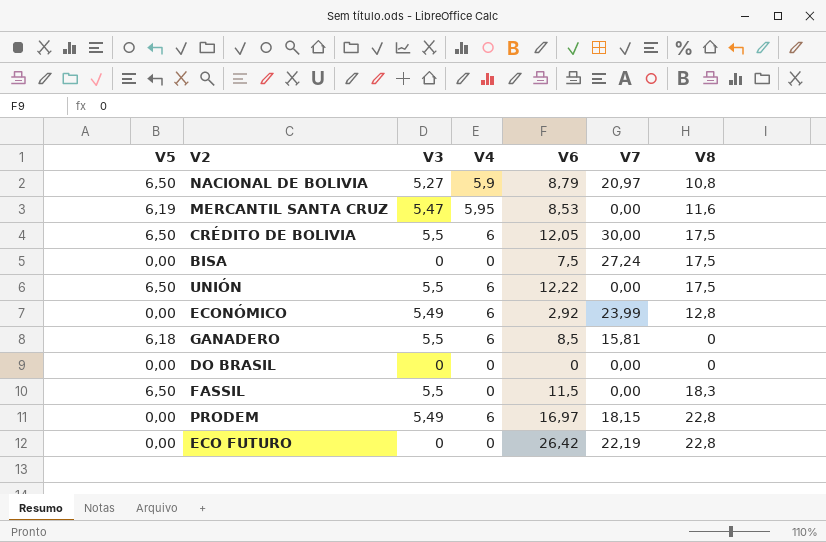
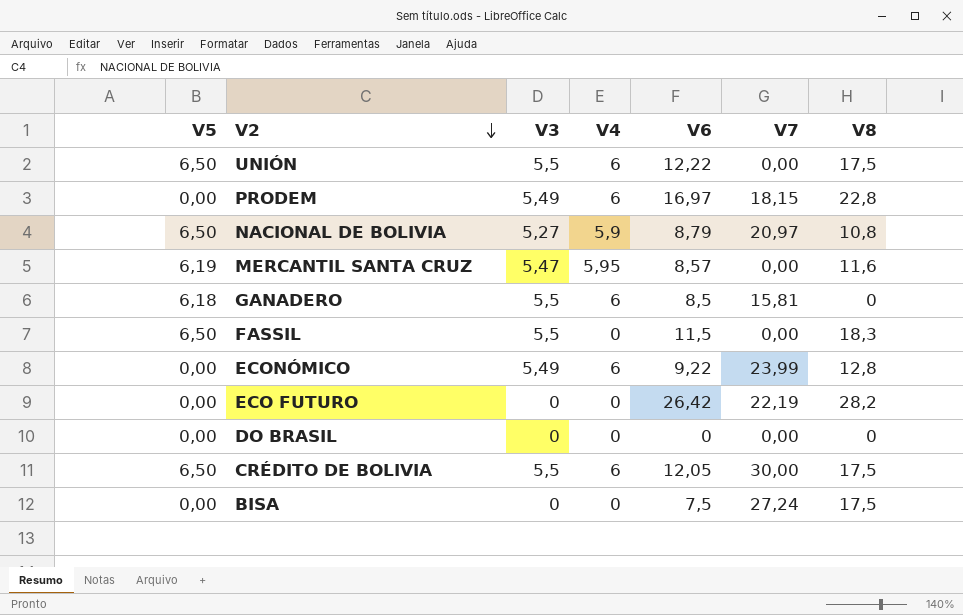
row order: none -> V2 descending
MERCANTIL SANTA CRUZ | V6: 8,53 -> 8,57
ECONÓMICO | V6: 2,92 -> 9,22
ECO FUTURO | V8: 22,8 -> 28,2

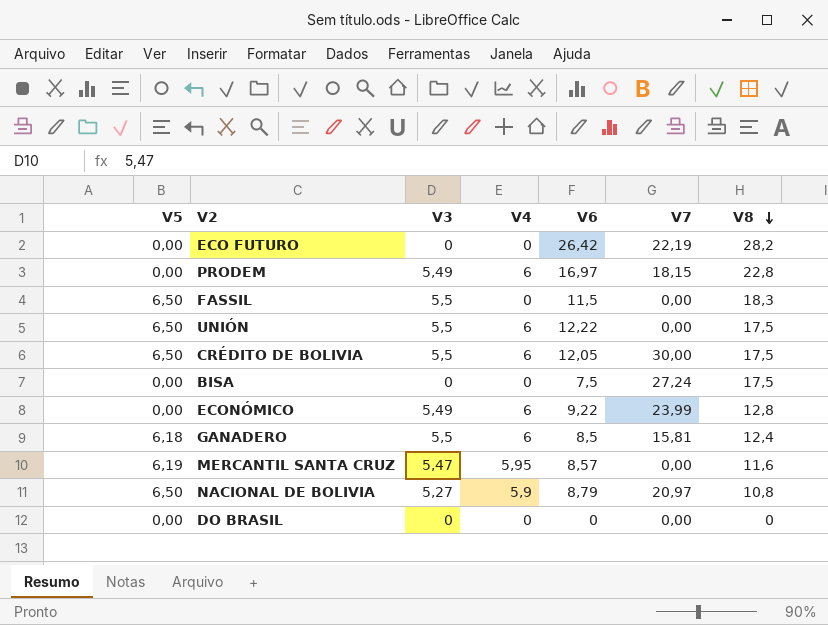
row order: V2 descending -> V8 descending
GANADERO | V8: 0 -> 12,4

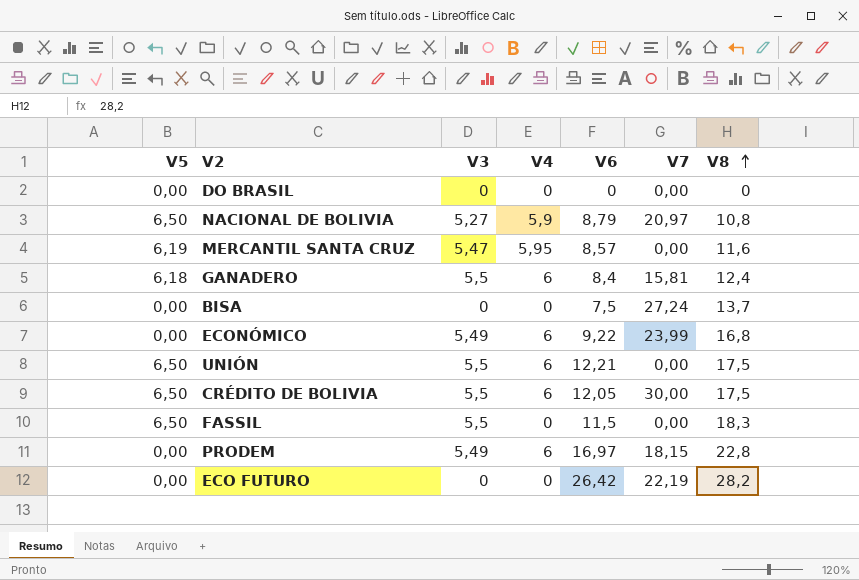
row order: V8 descending -> V8 ascending
GANADERO | V6: 8,5 -> 8,4
BISA | V8: 17,5 -> 13,7
ECONÓMICO | V8: 12,8 -> 16,8
UNIÓN | V6: 12,22 -> 12,21

